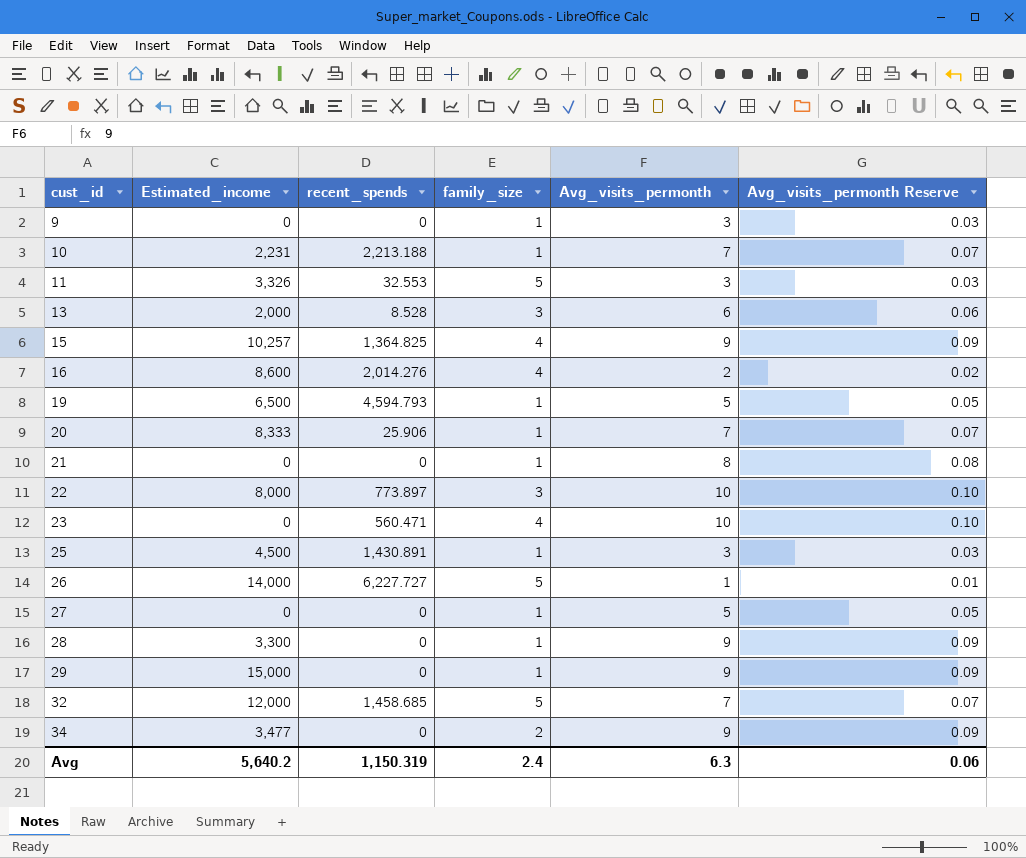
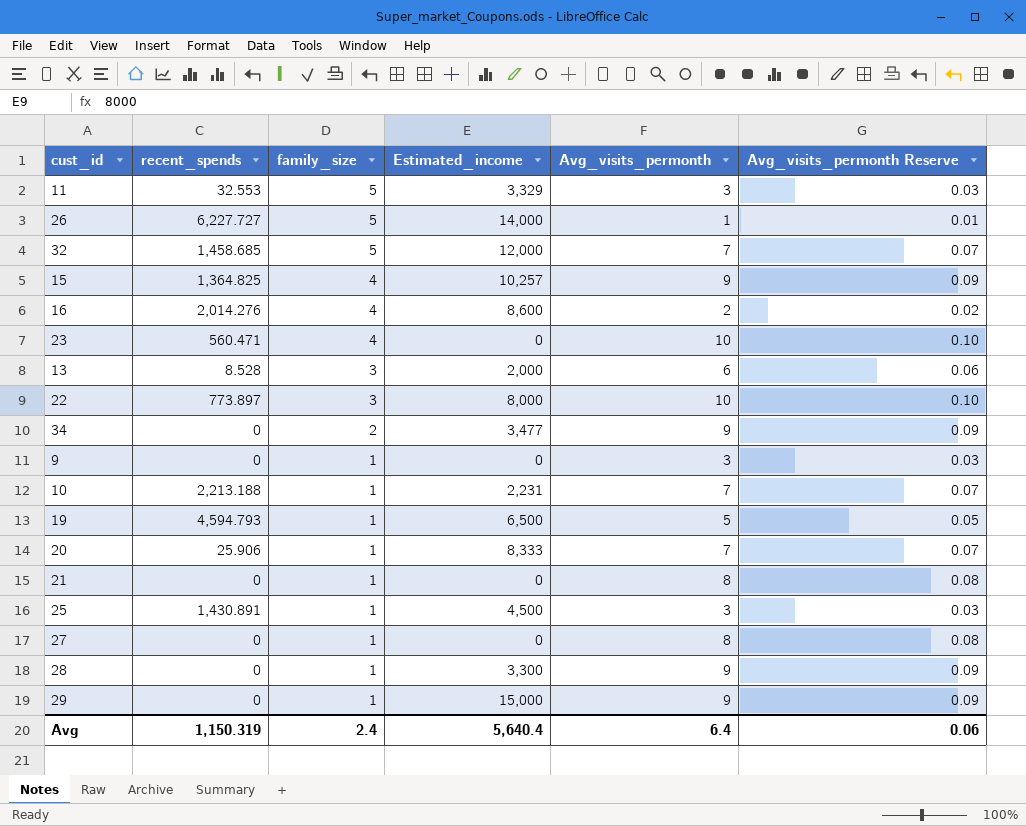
row order: cust_id ascending -> family_size descending
column Estimated_income | position: 2 -> 4
11 | Estimated_income: 3,326 -> 3,329
27 | Avg_visits_permonth: 5 -> 8
27 | Avg_visits_permonth Reserve: 0.05 -> 0.08
Avg | Estimated_income: 5,640.2 -> 5,640.4
Avg | Avg_visits_permonth: 6.3 -> 6.4

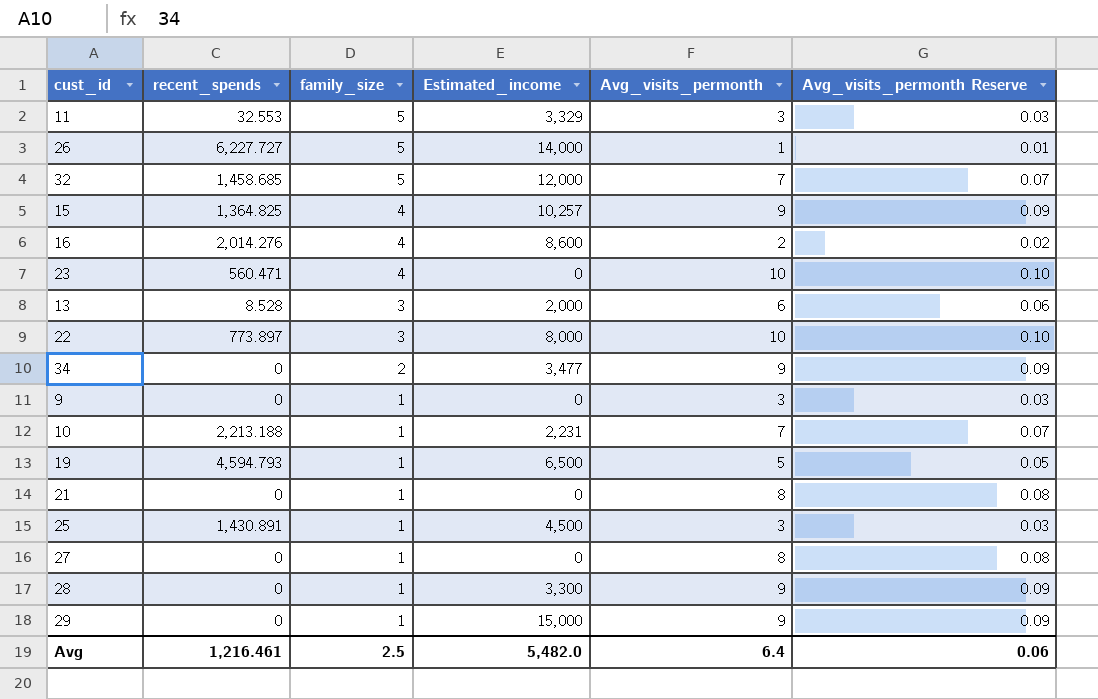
row 20: 25.906 | 1 | 8,333 | 7 | 0.07 -> none
Avg | recent_spends: 1,150.319 -> 1,216.461
Avg | family_size: 2.4 -> 2.5
Avg | Estimated_income: 5,640.4 -> 5,482.0

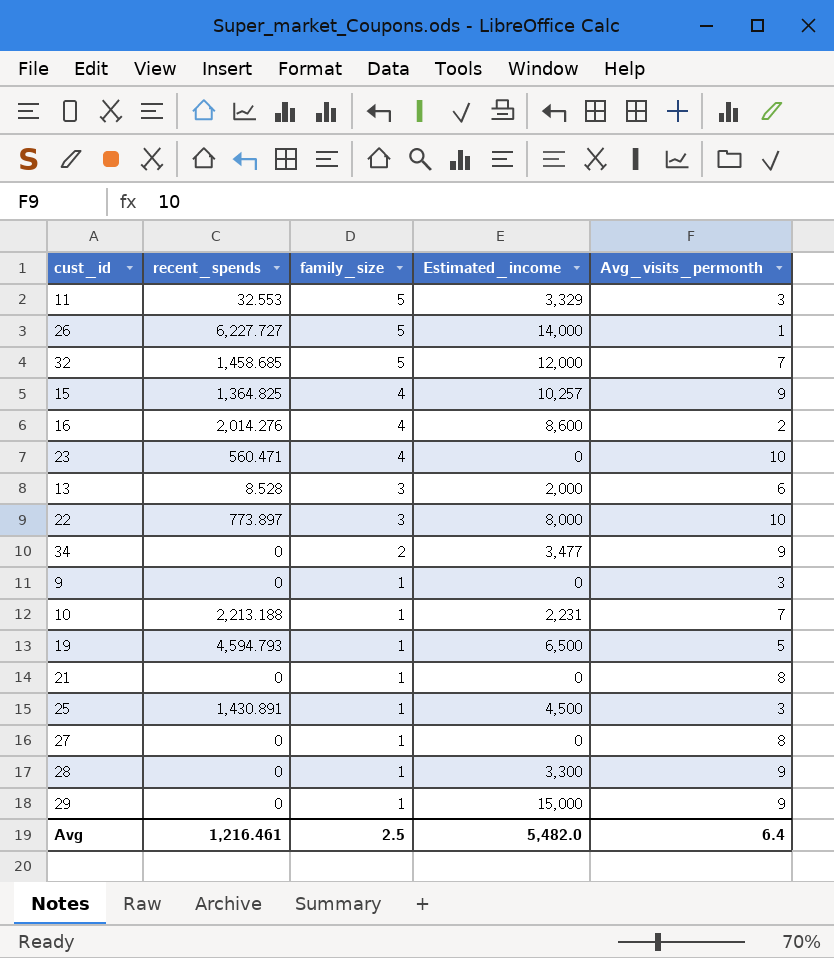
column Avg_visits_permonth Reserve | formula: [Avg_visits_permonth] * 0.01 -> none

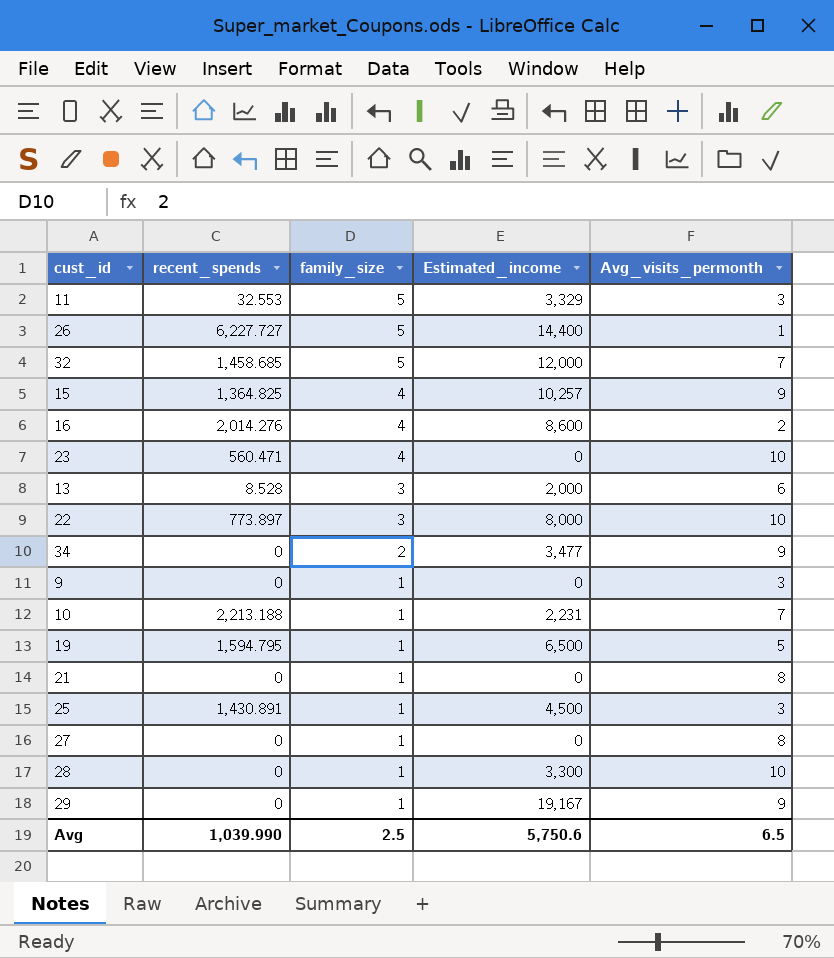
26 | Estimated_income: 14,000 -> 14,400
19 | recent_spends: 4,594.793 -> 1,594.795
28 | Avg_visits_permonth: 9 -> 10
29 | Estimated_income: 15,000 -> 19,167
Avg | recent_spends: 1,216.461 -> 1,039.990
Avg | Estimated_income: 5,482.0 -> 5,750.6
Avg | Avg_visits_permonth: 6.4 -> 6.5

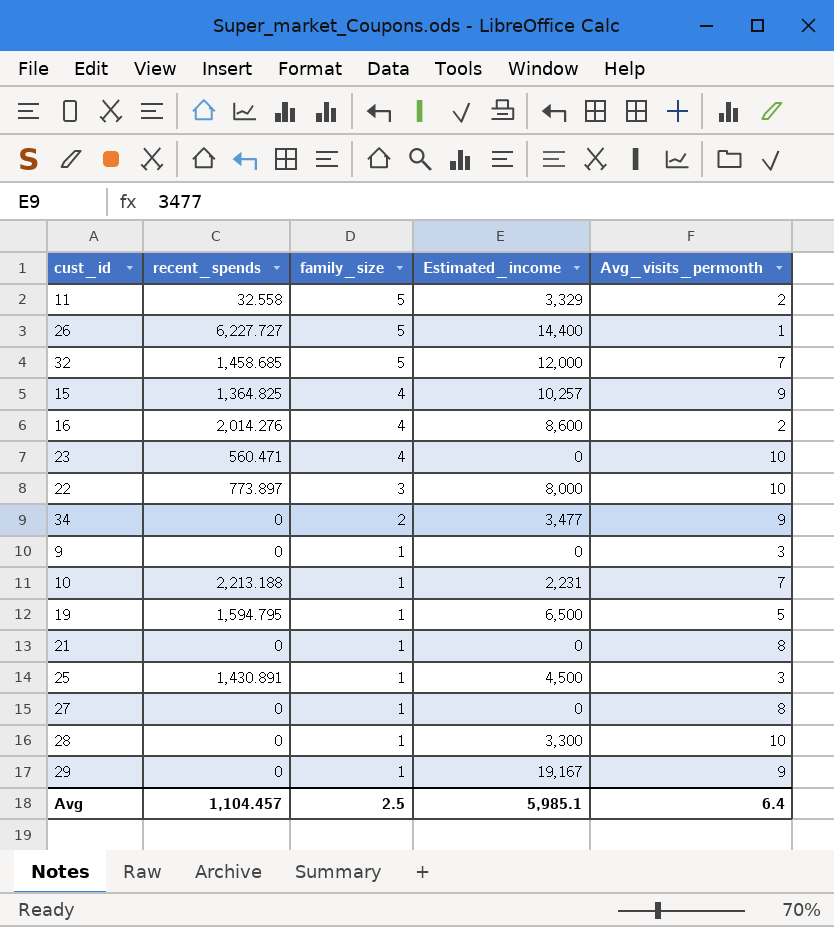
row 13: 8.528 | 3 | 2,000 | 6 -> none
11 | recent_spends: 32.553 -> 32.558
11 | Avg_visits_permonth: 3 -> 2
Avg | recent_spends: 1,039.990 -> 1,104.457
Avg | Estimated_income: 5,750.6 -> 5,985.1
Avg | Avg_visits_permonth: 6.5 -> 6.4

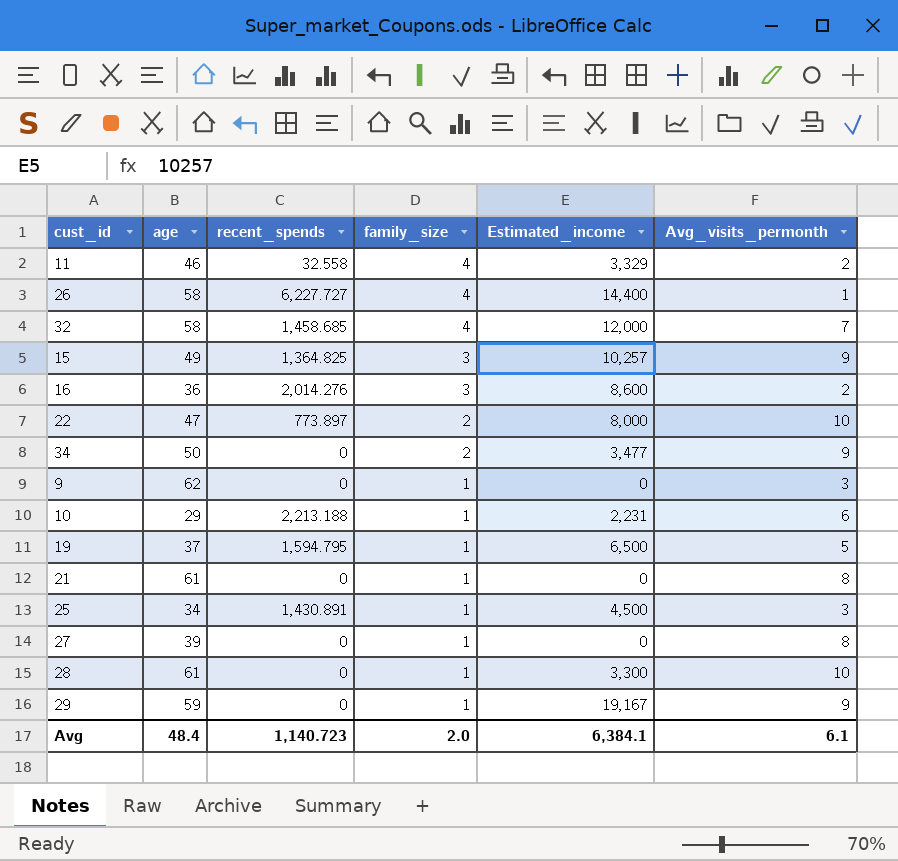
column age | position: none -> 2
row 23: 560.471 | 4 | 0 | 10 -> none
11 | family_size: 5 -> 4
26 | family_size: 5 -> 4
32 | family_size: 5 -> 4
15 | family_size: 4 -> 3
16 | family_size: 4 -> 3
22 | family_size: 3 -> 2
10 | Avg_visits_permonth: 7 -> 6
Avg | recent_spends: 1,104.457 -> 1,140.723
Avg | family_size: 2.5 -> 2.0
Avg | Estimated_income: 5,985.1 -> 6,384.1
Avg | Avg_visits_permonth: 6.4 -> 6.1

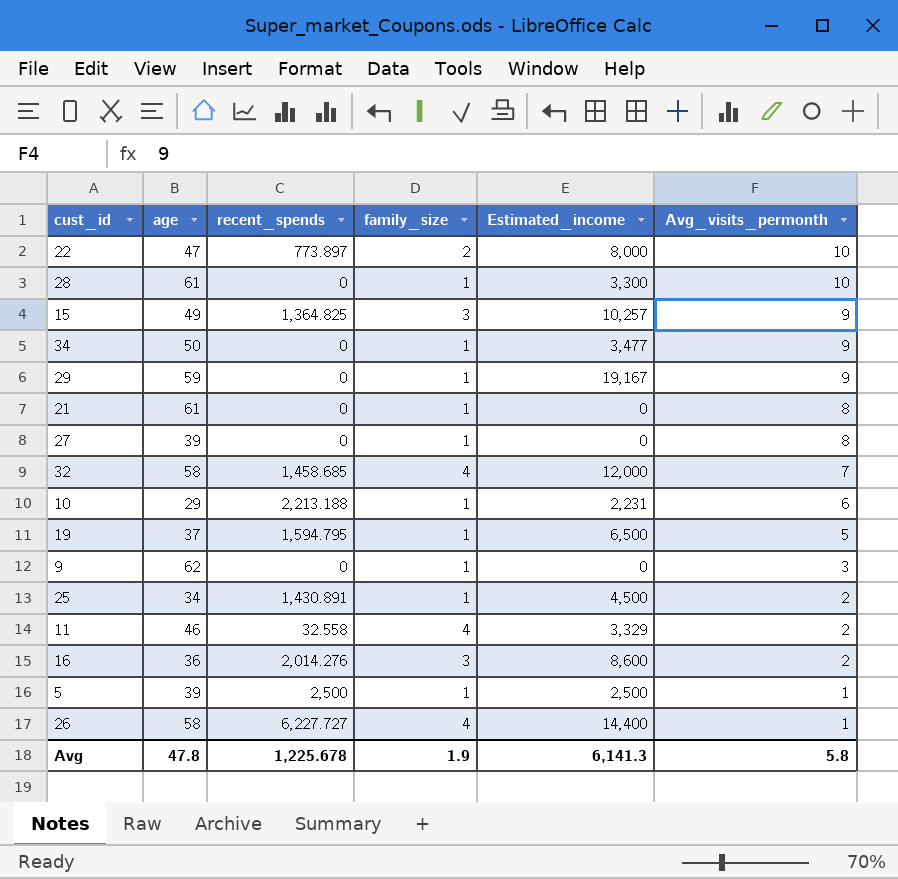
row order: family_size descending -> Avg_visits_permonth descending
34 | family_size: 2 -> 1
25 | Avg_visits_permonth: 3 -> 2
row 5: none -> 39 | 2,500 | 1 | 2,500 | 1
Avg | age: 48.4 -> 47.8
Avg | recent_spends: 1,140.723 -> 1,225.678
Avg | family_size: 2.0 -> 1.9
Avg | Estimated_income: 6,384.1 -> 6,141.3
Avg | Avg_visits_permonth: 6.1 -> 5.8

